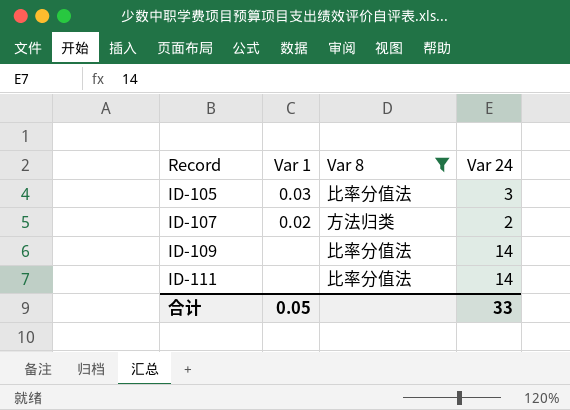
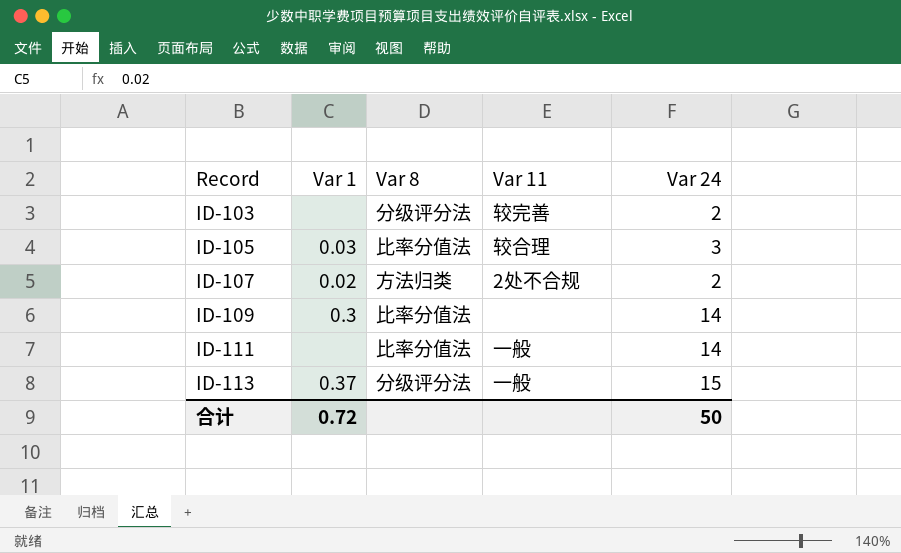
filter: Var 8 != 分级评分法 -> none
column Var 11 | position: none -> 4
ID-109 | Var 1: none -> 0.3
合计 | Var 1: 0.05 -> 0.72
合计 | Var 24: 33 -> 50

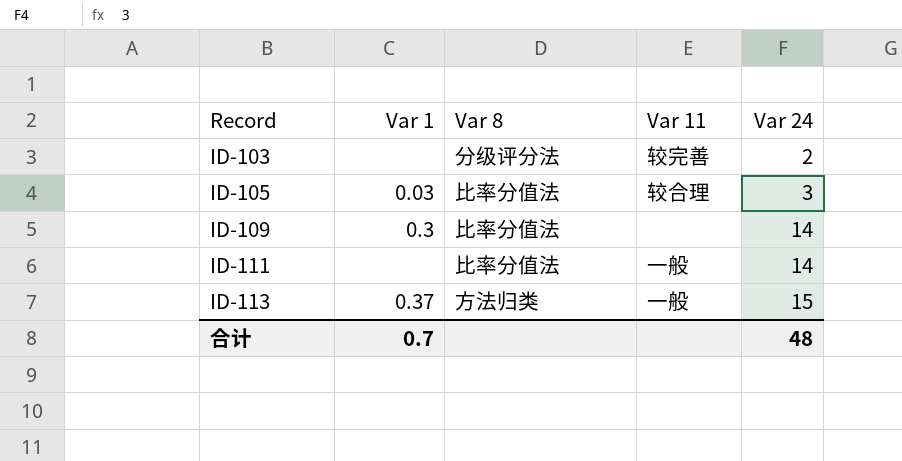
row ID-107: 0.02 | 方法归类 | 2处不合规 | 2 -> none
ID-113 | Var 8: 分级评分法 -> 方法归类
合计 | Var 1: 0.72 -> 0.7
合计 | Var 24: 50 -> 48

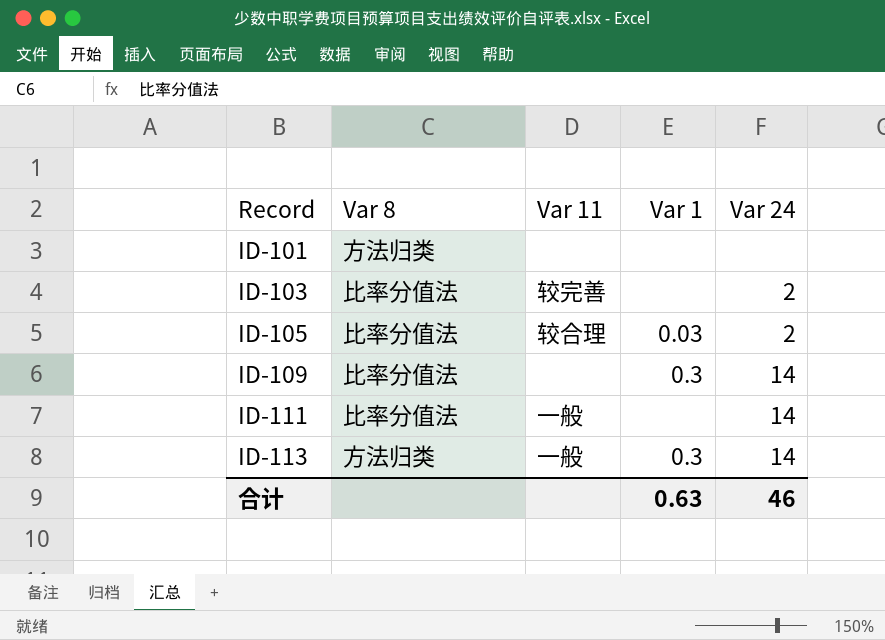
column Var 1 | position: 2 -> 4
row ID-101: none -> 方法归类 | none | none | none
ID-103 | Var 8: 分级评分法 -> 比率分值法
ID-105 | Var 24: 3 -> 2
ID-113 | Var 1: 0.37 -> 0.3
ID-113 | Var 24: 15 -> 14
合计 | Var 1: 0.7 -> 0.63
合计 | Var 24: 48 -> 46

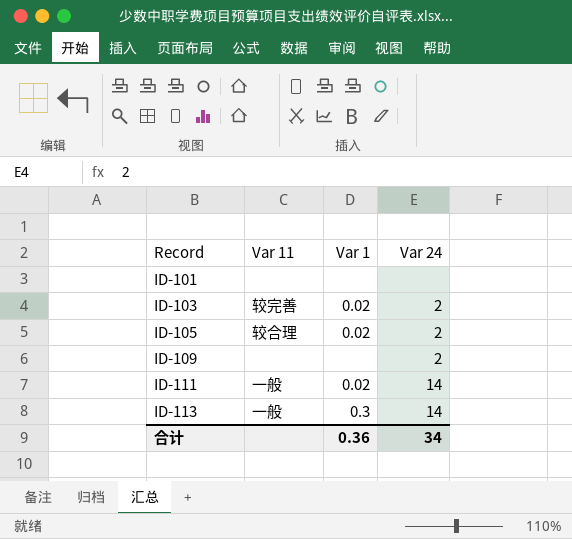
column Var 8 | position: 2 -> none
ID-103 | Var 1: none -> 0.02
ID-105 | Var 1: 0.03 -> 0.02
ID-109 | Var 1: 0.3 -> none
ID-109 | Var 24: 14 -> 2
ID-111 | Var 1: none -> 0.02
合计 | Var 1: 0.63 -> 0.36
合计 | Var 24: 46 -> 34

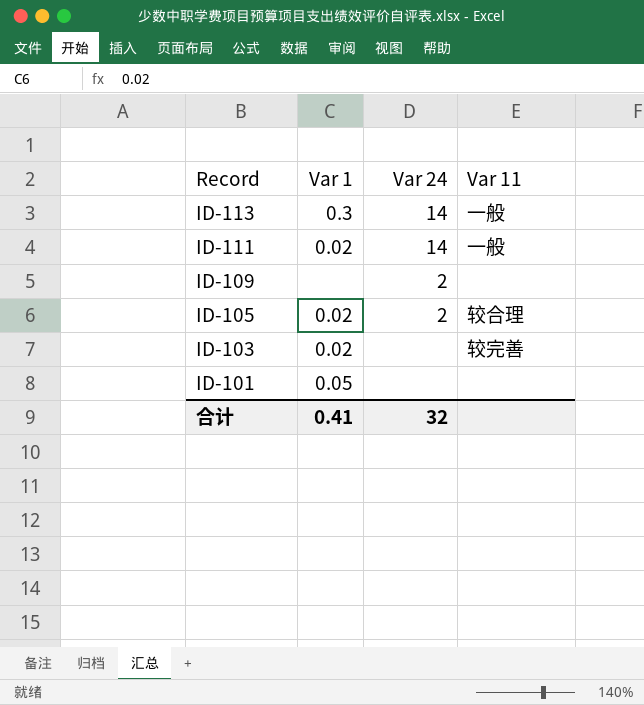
row order: Record ascending -> Record descending
column Var 11 | position: 2 -> 4
ID-103 | Var 24: 2 -> none
ID-101 | Var 1: none -> 0.05
合计 | Var 1: 0.36 -> 0.41
合计 | Var 24: 34 -> 32

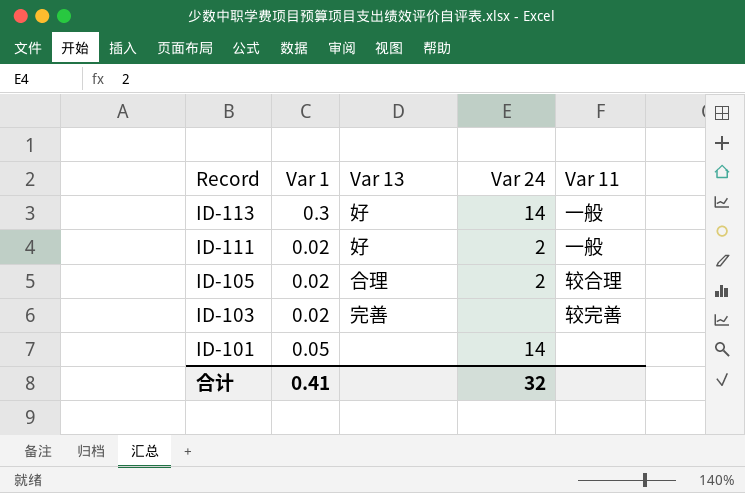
column Var 13 | position: none -> 3
row ID-109: none | 2 | none -> none
ID-111 | Var 24: 14 -> 2
ID-101 | Var 24: none -> 14

